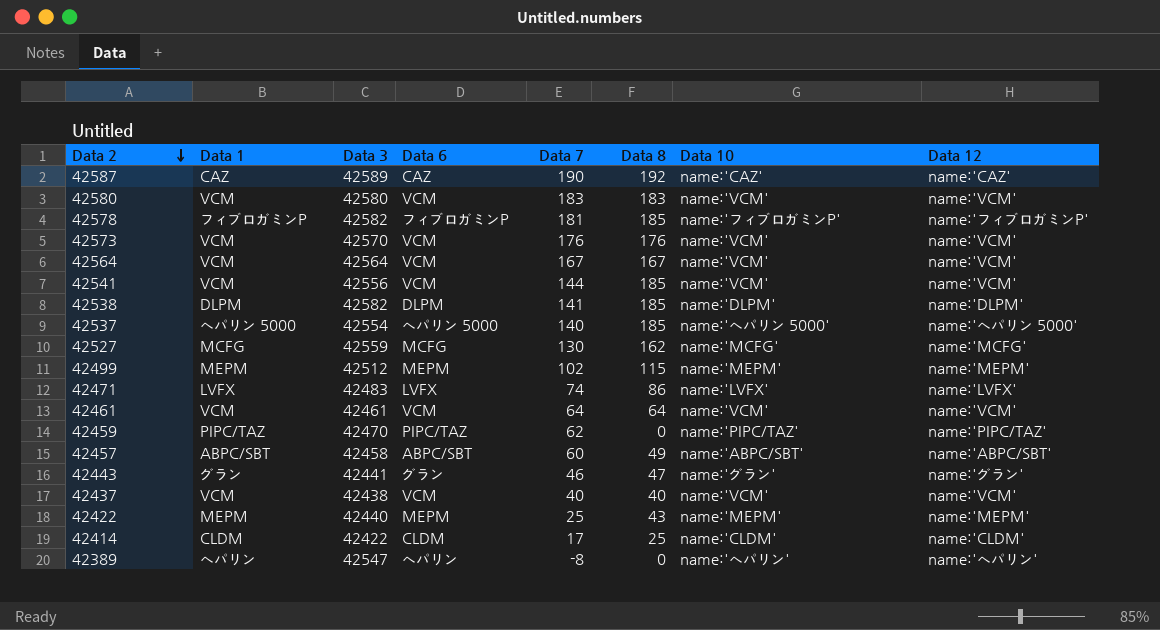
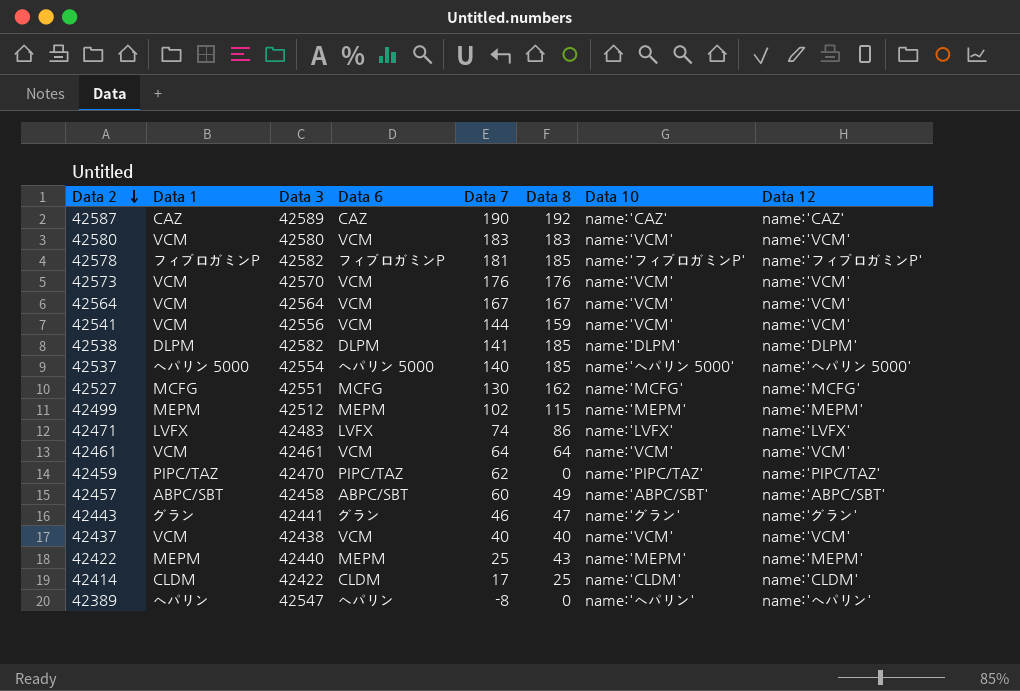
42541 | Data 8: 185 -> 159
42527 | Data 3: 42559 -> 42551

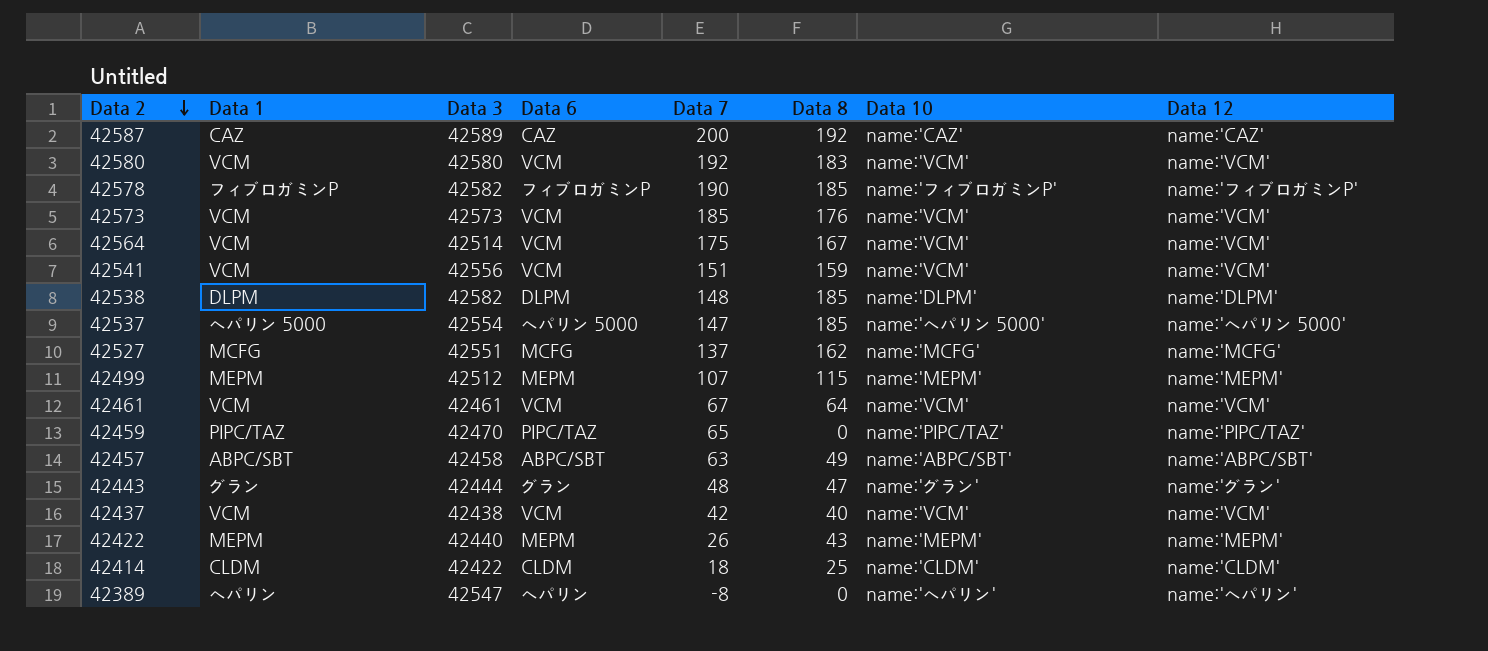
row 42471: LVFX | 42483 | LVFX | 74 | 86 | name:'LVFX' | name:'LVFX' -> none
42587 | Data 7: 190 -> 200
42580 | Data 7: 183 -> 192
42578 | Data 7: 181 -> 190
42573 | Data 3: 42570 -> 42573
42573 | Data 7: 176 -> 185
42564 | Data 3: 42564 -> 42514
42564 | Data 7: 167 -> 175
42541 | Data 7: 144 -> 151
42538 | Data 7: 141 -> 148
42537 | Data 7: 140 -> 147
42527 | Data 7: 130 -> 137
42499 | Data 7: 102 -> 107
42461 | Data 7: 64 -> 67
42459 | Data 7: 62 -> 65
42457 | Data 7: 60 -> 63
42443 | Data 3: 42441 -> 42444
42443 | Data 7: 46 -> 48
42437 | Data 7: 40 -> 42
42422 | Data 7: 25 -> 26
42414 | Data 7: 17 -> 18

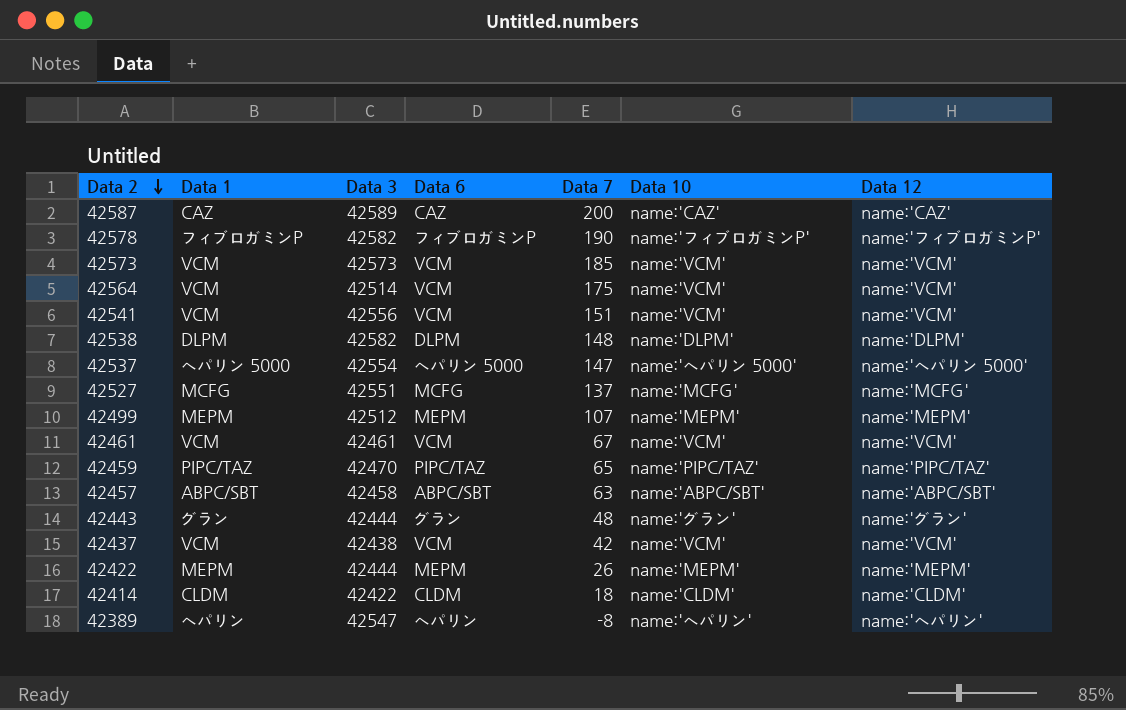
column Data 8 | position: 6 -> none
row 42580: VCM | 42580 | VCM | 192 | 183 | name:'VCM' | name:'VCM' -> none
42422 | Data 3: 42440 -> 42444

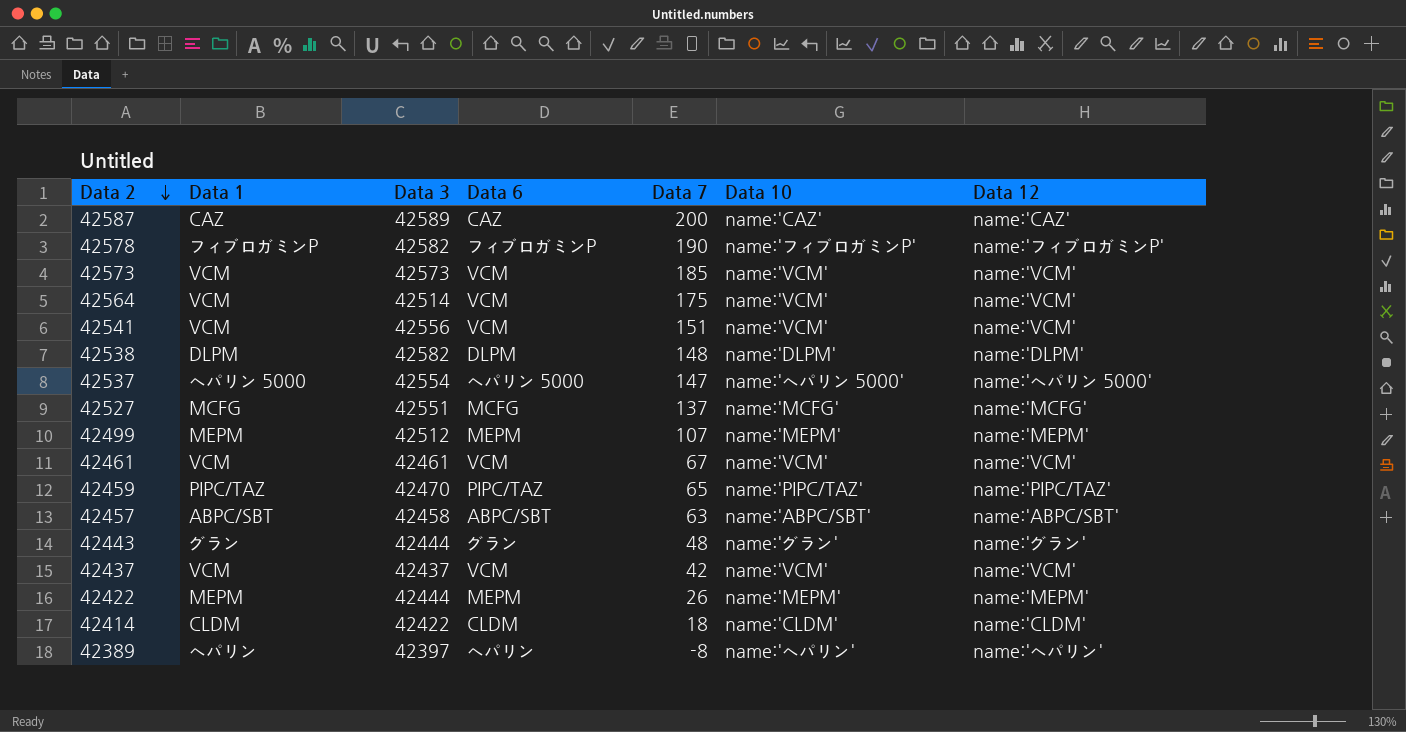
42437 | Data 3: 42438 -> 42437
42389 | Data 3: 42547 -> 42397

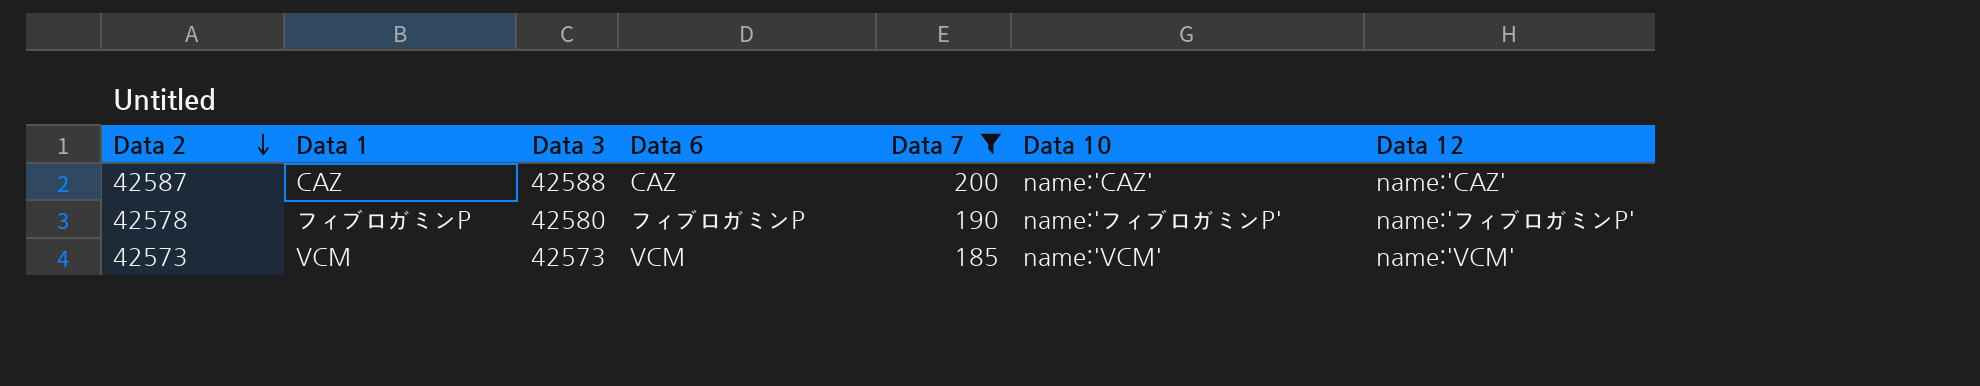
filter: none -> Data 7 >= 185
42587 | Data 3: 42589 -> 42588
42578 | Data 3: 42582 -> 42580

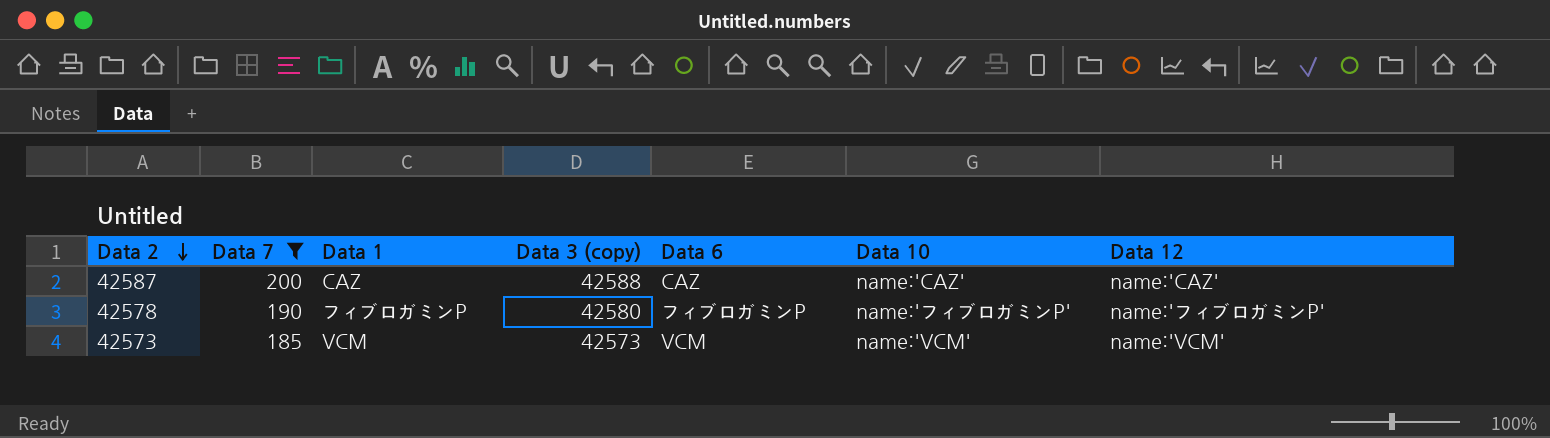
column Data 7 | position: 5 -> 2
column name: Data 3 -> Data 3 (copy)

